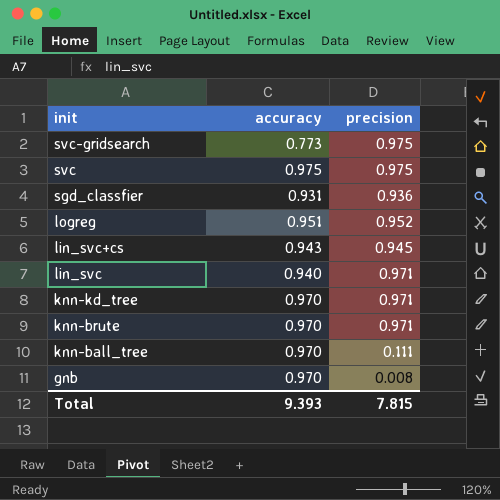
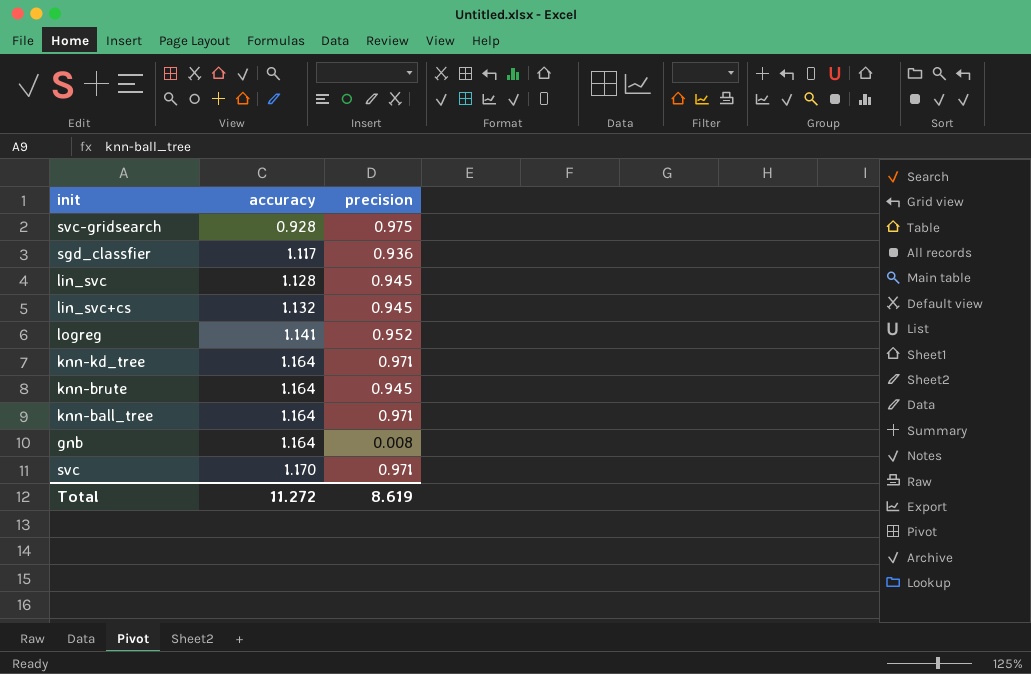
row order: init descending -> accuracy ascending
svc-gridsearch | accuracy: 0.773 -> 0.928
sgd_classfier | accuracy: 0.931 -> 1.117
lin_svc | accuracy: 0.940 -> 1.128
lin_svc | precision: 0.971 -> 0.945
lin_svc+cs | accuracy: 0.943 -> 1.132
logreg | accuracy: 0.951 -> 1.141
knn-kd_tree | accuracy: 0.970 -> 1.164
knn-brute | accuracy: 0.970 -> 1.164
knn-brute | precision: 0.971 -> 0.945
knn-ball_tree | accuracy: 0.970 -> 1.164
knn-ball_tree | precision: 0.111 -> 0.971
gnb | accuracy: 0.970 -> 1.164
svc | accuracy: 0.975 -> 1.170
svc | precision: 0.975 -> 0.971
Total | accuracy: 9.393 -> 11.272
Total | precision: 7.815 -> 8.619

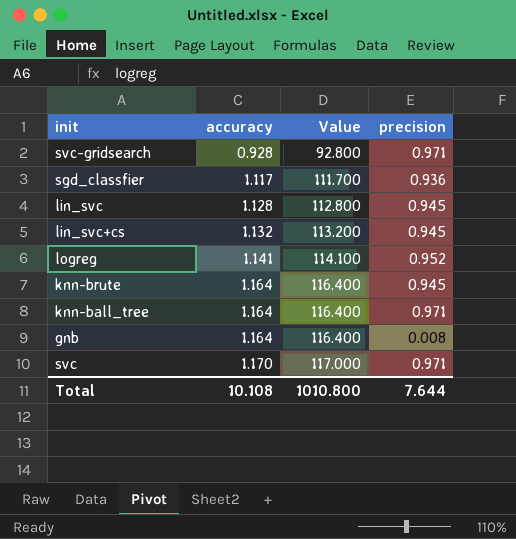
column Value | formula: none -> [accuracy] * 100
row knn-kd_tree: 1.164 | 0.971 -> none
svc-gridsearch | precision: 0.975 -> 0.971
Total | accuracy: 11.272 -> 10.108
Total | precision: 8.619 -> 7.644

